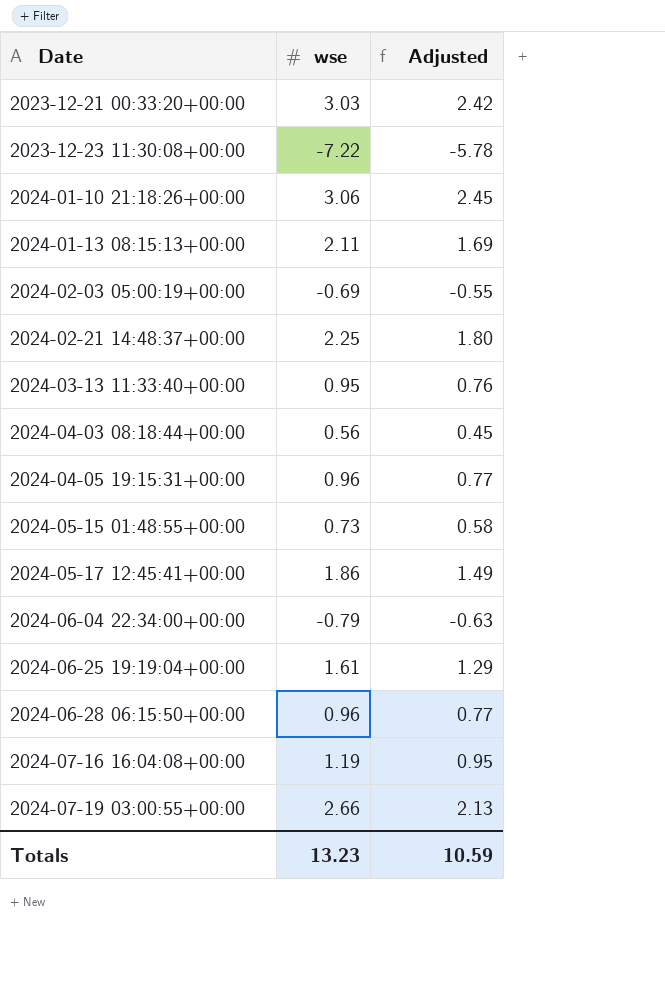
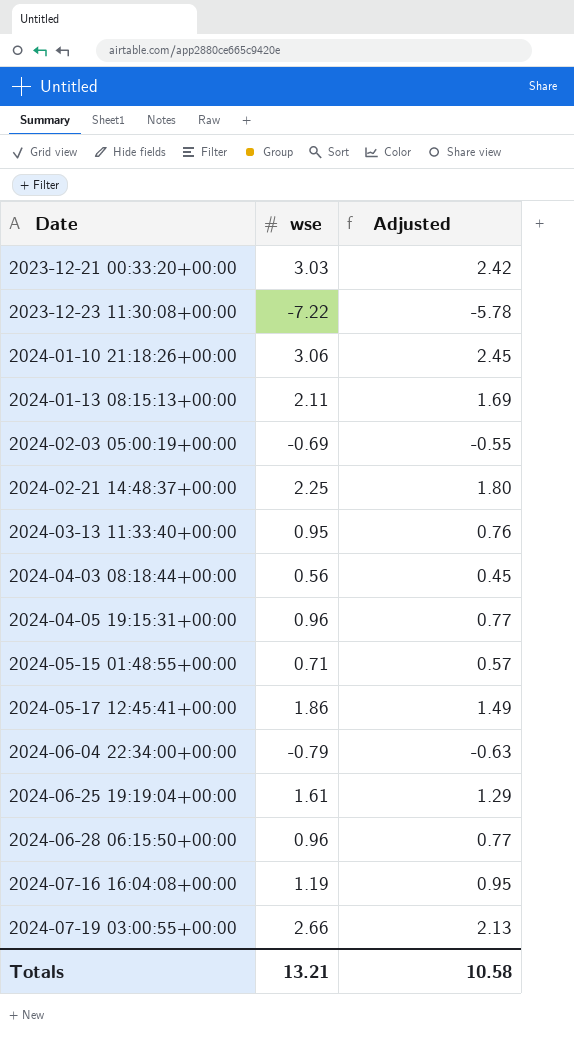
2024-05-15 01:48:55+00:00 | wse: 0.73 -> 0.71
2024-05-15 01:48:55+00:00 | Adjusted: 0.58 -> 0.57
Totals | wse: 13.23 -> 13.21
Totals | Adjusted: 10.59 -> 10.58

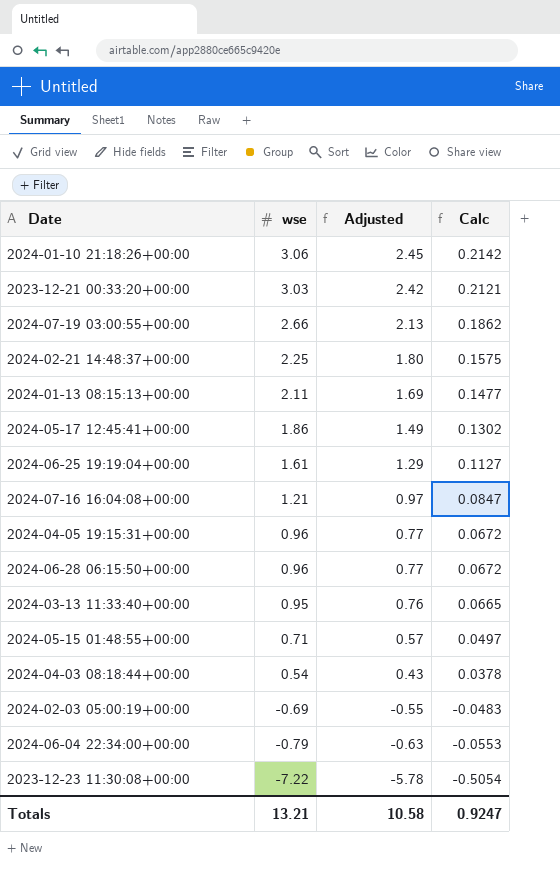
row order: Date ascending -> wse descending
column Calc | formula: none -> [wse] * 0.07
2024-07-16 16:04:08+00:00 | wse: 1.19 -> 1.21
2024-07-16 16:04:08+00:00 | Adjusted: 0.95 -> 0.97
2024-04-03 08:18:44+00:00 | wse: 0.56 -> 0.54
2024-04-03 08:18:44+00:00 | Adjusted: 0.45 -> 0.43

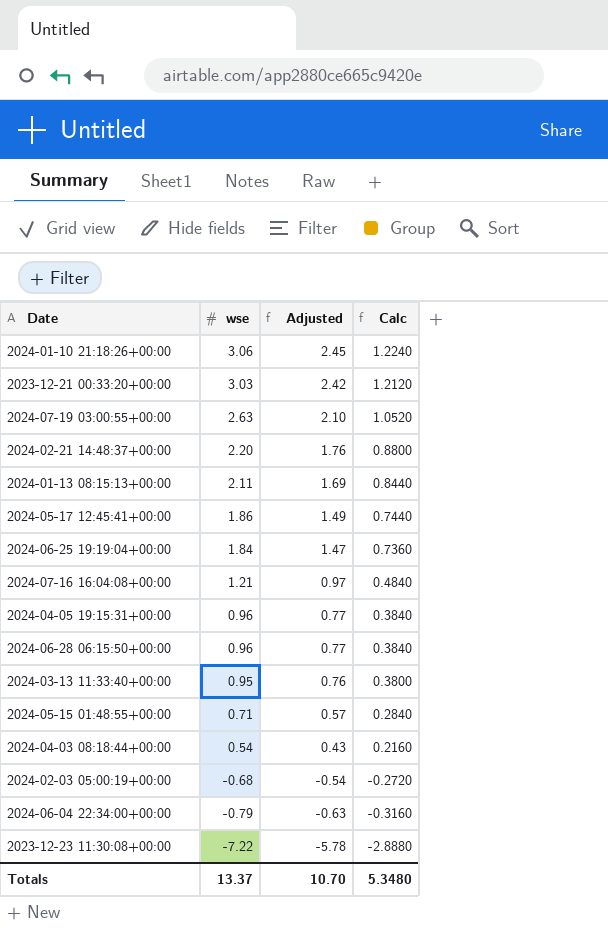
column Calc | formula: [wse] * 0.07 -> [wse] * 0.4
2024-07-19 03:00:55+00:00 | wse: 2.66 -> 2.63
2024-07-19 03:00:55+00:00 | Adjusted: 2.13 -> 2.10
2024-02-21 14:48:37+00:00 | wse: 2.25 -> 2.20
2024-02-21 14:48:37+00:00 | Adjusted: 1.80 -> 1.76
2024-06-25 19:19:04+00:00 | wse: 1.61 -> 1.84
2024-06-25 19:19:04+00:00 | Adjusted: 1.29 -> 1.47
2024-02-03 05:00:19+00:00 | wse: -0.69 -> -0.68
2024-02-03 05:00:19+00:00 | Adjusted: -0.55 -> -0.54
Totals | wse: 13.21 -> 13.37
Totals | Adjusted: 10.58 -> 10.70
Totals | Calc: 0.9247 -> 5.3480

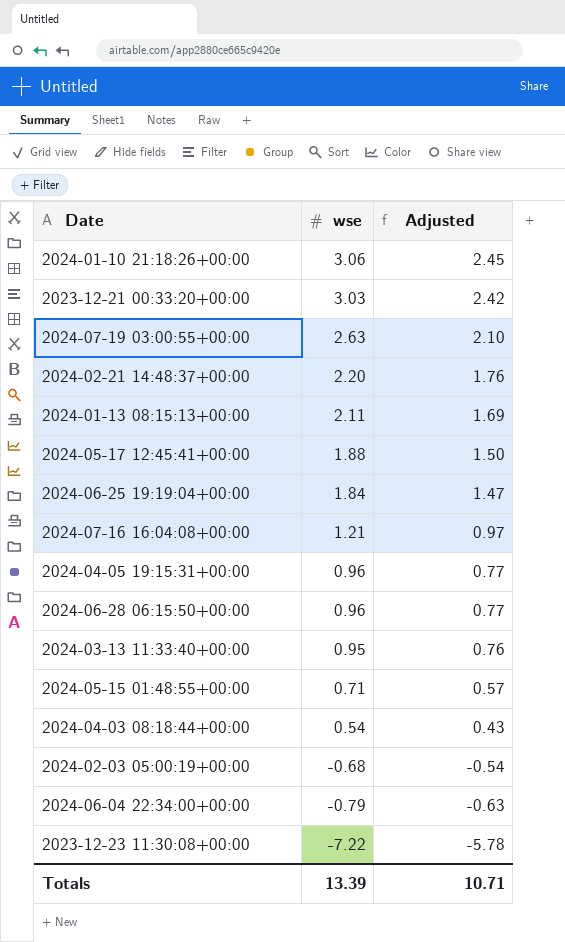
column Calc | formula: [wse] * 0.4 -> none
2024-05-17 12:45:41+00:00 | wse: 1.86 -> 1.88
2024-05-17 12:45:41+00:00 | Adjusted: 1.49 -> 1.50
Totals | wse: 13.37 -> 13.39
Totals | Adjusted: 10.70 -> 10.71

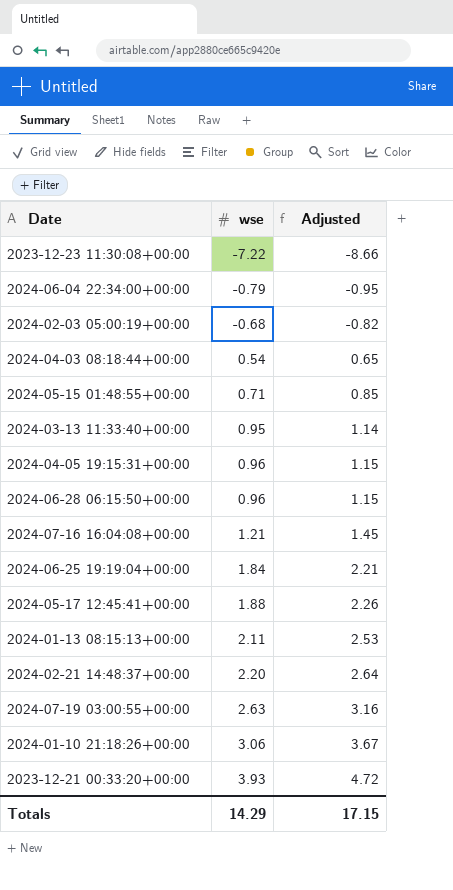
row order: wse descending -> wse ascending
column Adjusted | formula: [wse] * 0.8 -> [wse] * 1.2
2023-12-21 00:33:20+00:00 | wse: 3.03 -> 3.93
Totals | wse: 13.39 -> 14.29
Totals | Adjusted: 10.71 -> 17.15

